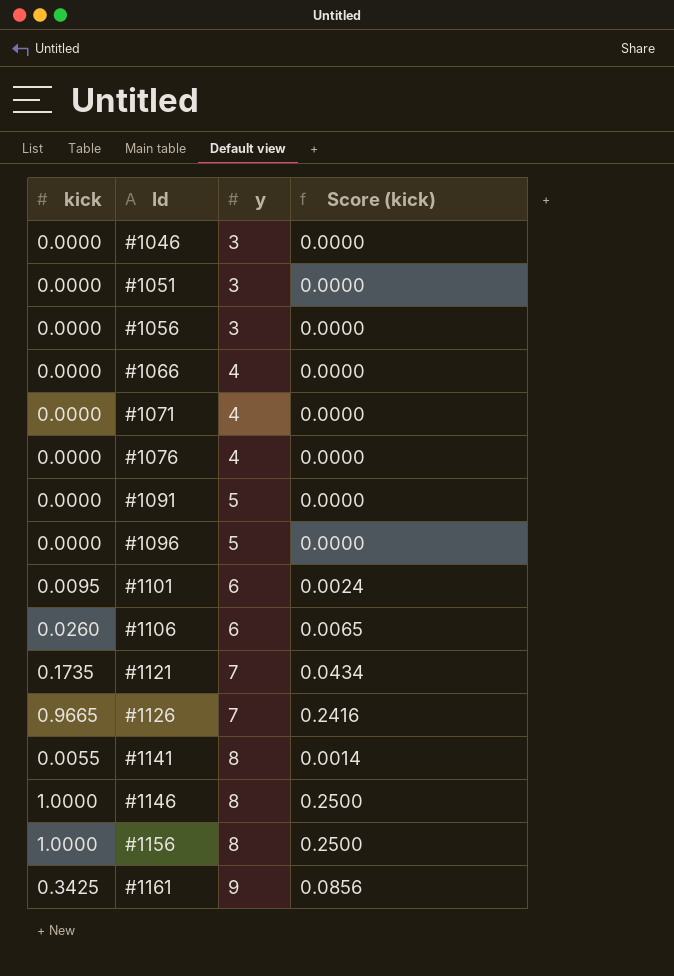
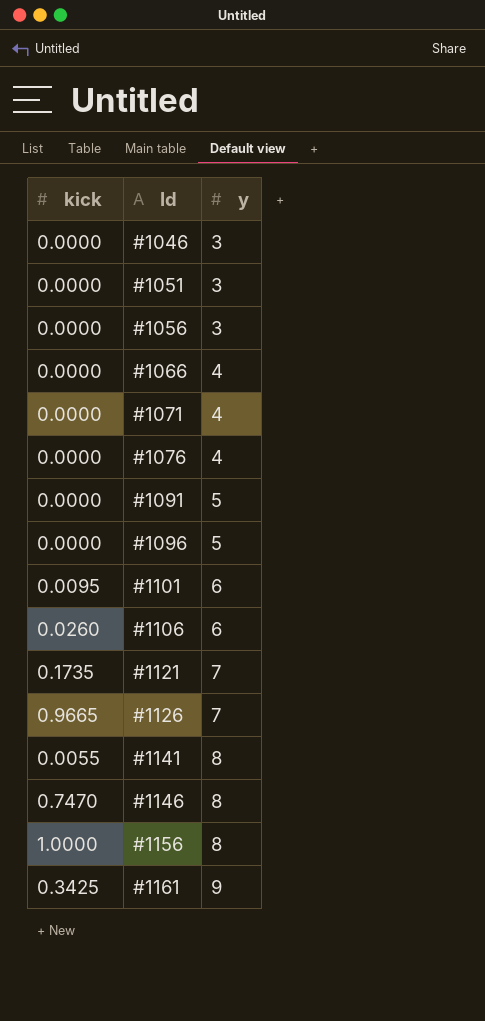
column Score (kick) | formula: [kick] * 0.25 -> none
#1146 | kick: 1.0000 -> 0.7470

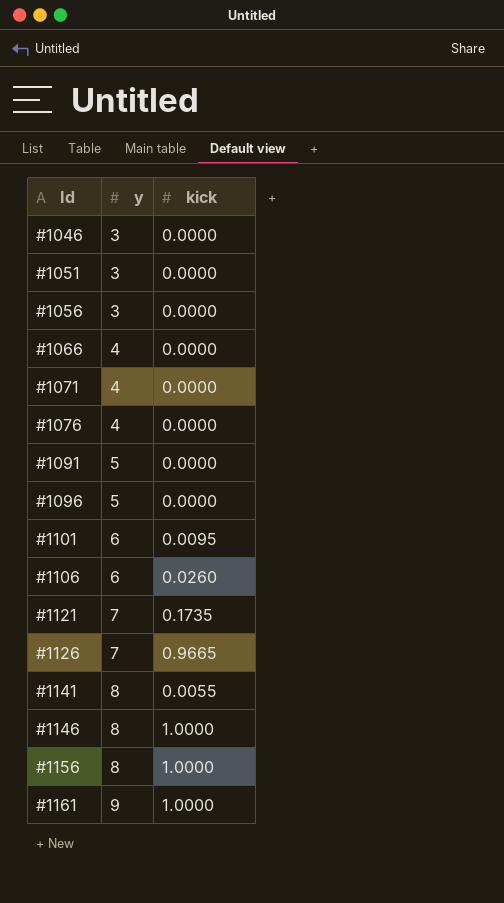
column kick | position: 1 -> 3
#1146 | kick: 0.7470 -> 1.0000
#1161 | kick: 0.3425 -> 1.0000

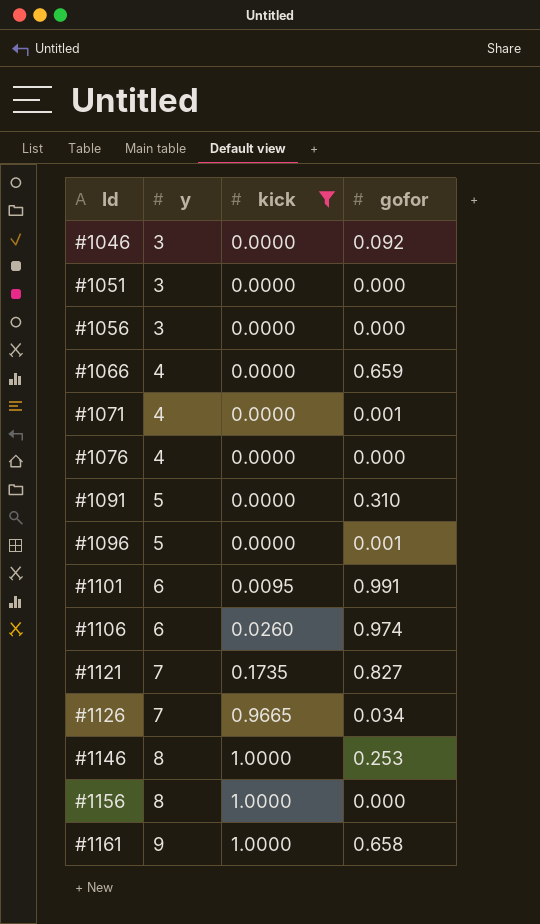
filter: none -> kick != 0.0055
column gofor | position: none -> 4

